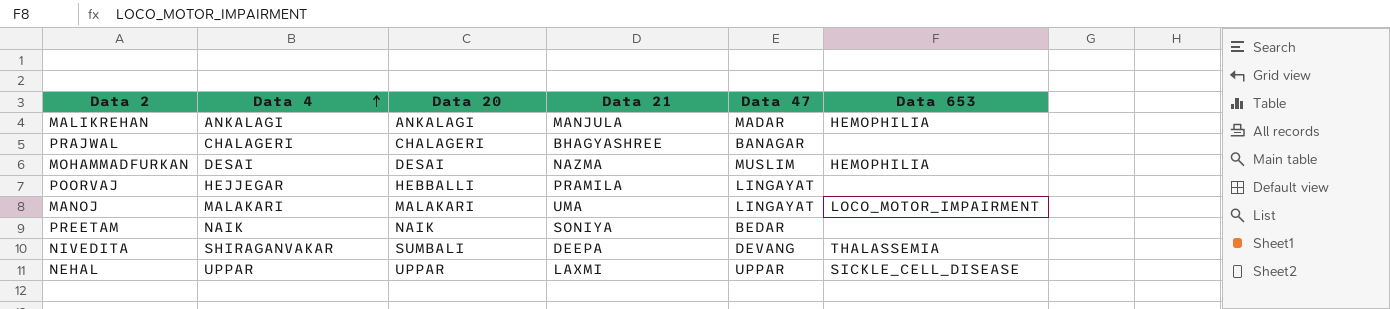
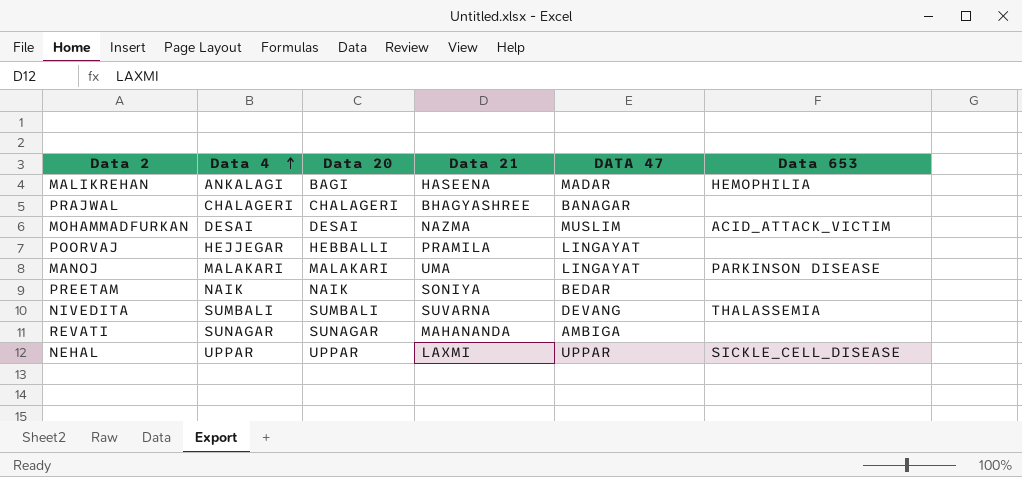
column name: Data 47 -> DATA 47
MALIKREHAN | Data 20: ANKALAGI -> BAGI
MALIKREHAN | Data 21: MANJULA -> HASEENA
MOHAMMADFURKAN | Data 653: HEMOPHILIA -> ACID_ATTACK_VICTIM
MANOJ | Data 653: LOCO_MOTOR_IMPAIRMENT -> PARKINSON DISEASE
NIVEDITA | Data 4: SHIRAGANVAKAR -> SUMBALI
NIVEDITA | Data 21: DEEPA -> SUVARNA
row REVATI: none -> SUNAGAR | SUNAGAR | MAHANANDA | AMBIGA | none

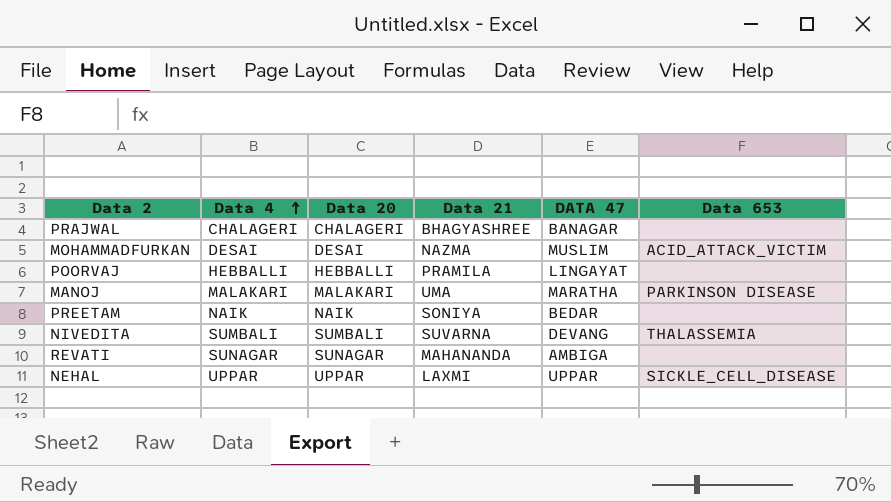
row MALIKREHAN: ANKALAGI | BAGI | HASEENA | MADAR | HEMOPHILIA -> none
POORVAJ | Data 4: HEJJEGAR -> HEBBALLI
MANOJ | DATA 47: LINGAYAT -> MARATHA

